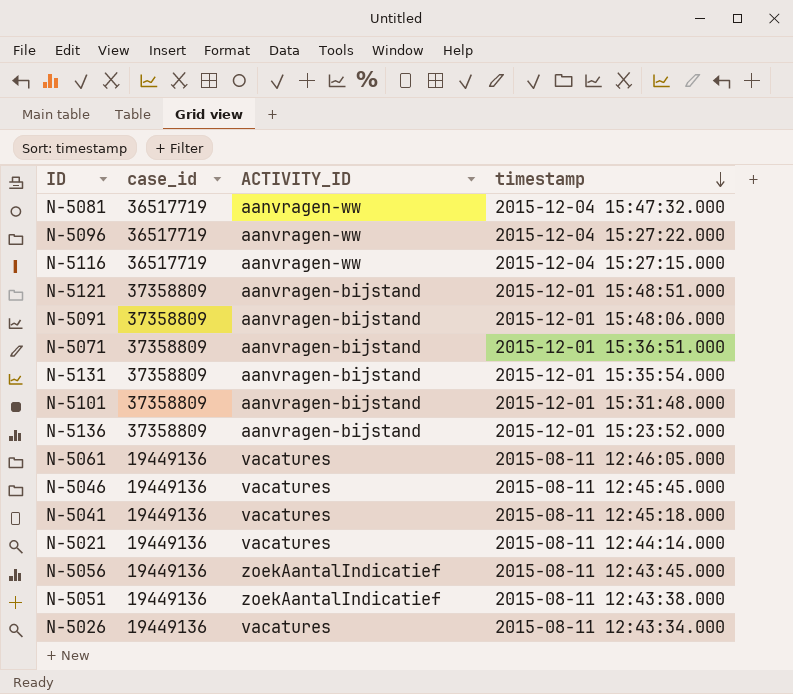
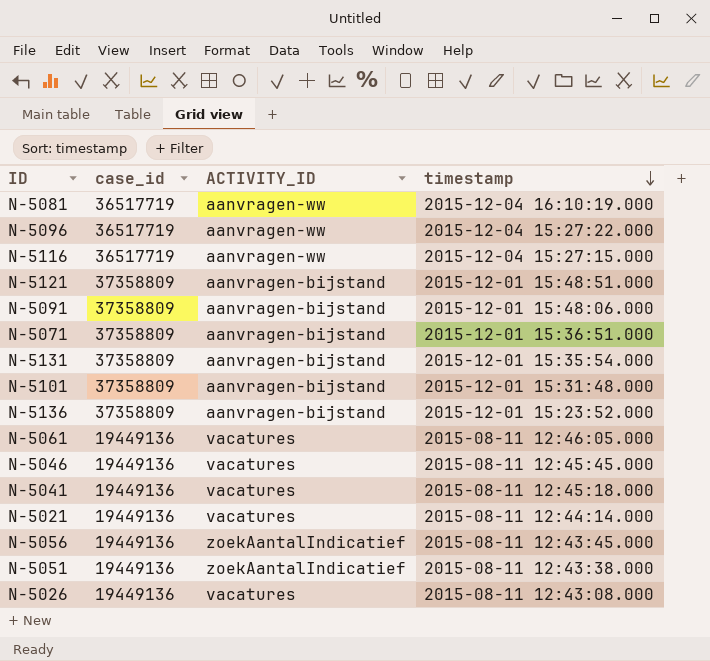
N-5081 | timestamp: 2015-12-04 15:47:32.000 -> 2015-12-04 16:10:19.000
N-5026 | timestamp: 2015-08-11 12:43:34.000 -> 2015-08-11 12:43:08.000

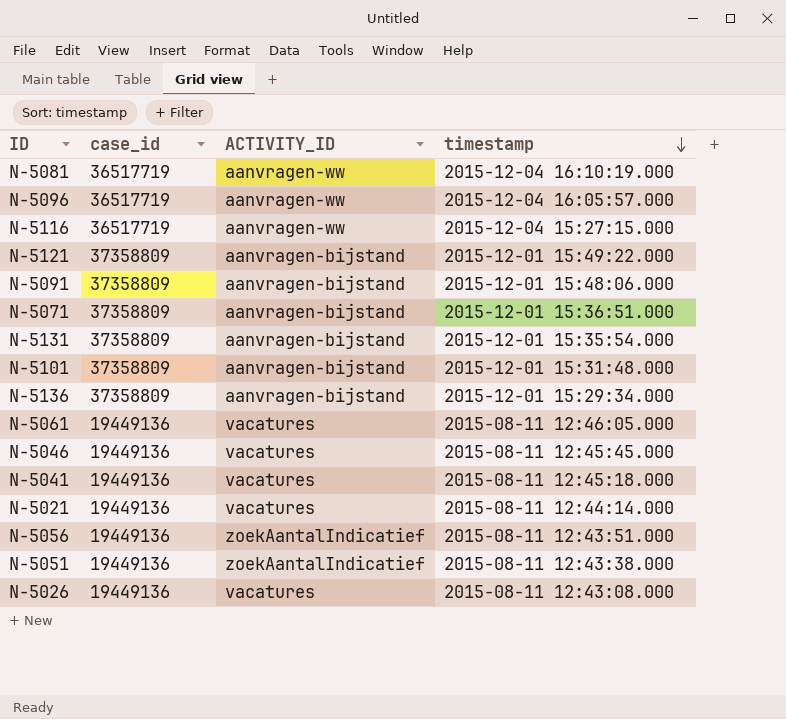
N-5096 | timestamp: 2015-12-04 15:27:22.000 -> 2015-12-04 16:05:57.000
N-5121 | timestamp: 2015-12-01 15:48:51.000 -> 2015-12-01 15:49:22.000
N-5136 | timestamp: 2015-12-01 15:23:52.000 -> 2015-12-01 15:29:34.000
N-5056 | timestamp: 2015-08-11 12:43:45.000 -> 2015-08-11 12:43:51.000

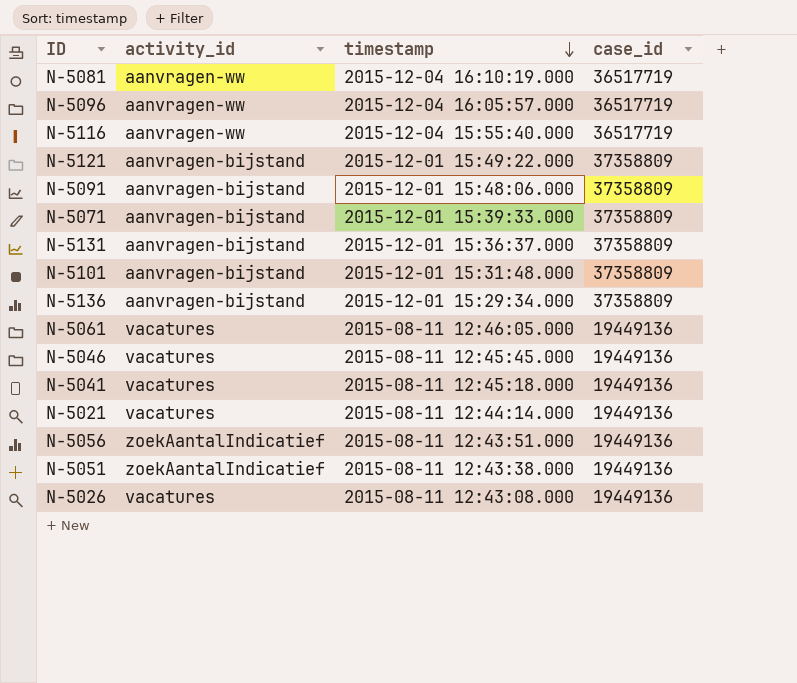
column name: ACTIVITY_ID -> activity_id
column case_id | position: 2 -> 4
N-5116 | timestamp: 2015-12-04 15:27:15.000 -> 2015-12-04 15:55:40.000
N-5071 | timestamp: 2015-12-01 15:36:51.000 -> 2015-12-01 15:39:33.000
N-5131 | timestamp: 2015-12-01 15:35:54.000 -> 2015-12-01 15:36:37.000

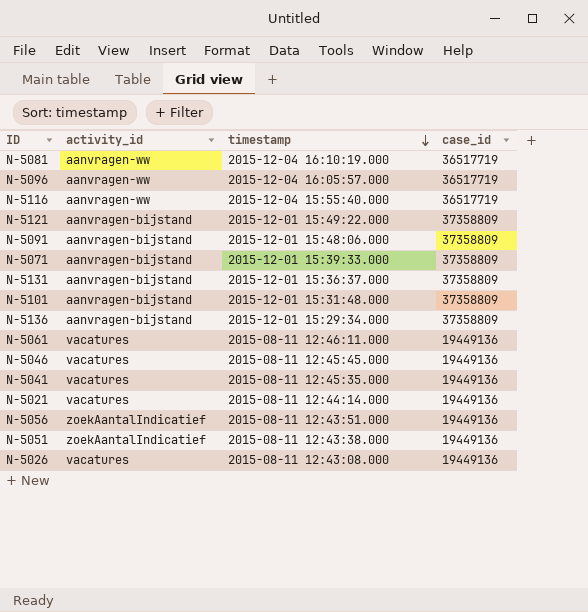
N-5061 | timestamp: 2015-08-11 12:46:05.000 -> 2015-08-11 12:46:11.000
N-5041 | timestamp: 2015-08-11 12:45:18.000 -> 2015-08-11 12:45:35.000

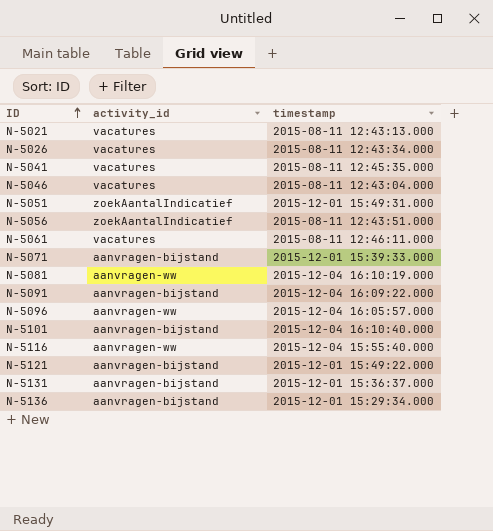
row order: timestamp descending -> ID ascending
column case_id | position: 4 -> none
N-5021 | timestamp: 2015-08-11 12:44:14.000 -> 2015-08-11 12:43:13.000
N-5026 | timestamp: 2015-08-11 12:43:08.000 -> 2015-08-11 12:43:34.000
N-5046 | timestamp: 2015-08-11 12:45:45.000 -> 2015-08-11 12:43:04.000
N-5051 | timestamp: 2015-08-11 12:43:38.000 -> 2015-12-01 15:49:31.000
N-5091 | timestamp: 2015-12-01 15:48:06.000 -> 2015-12-04 16:09:22.000
N-5101 | timestamp: 2015-12-01 15:31:48.000 -> 2015-12-04 16:10:40.000

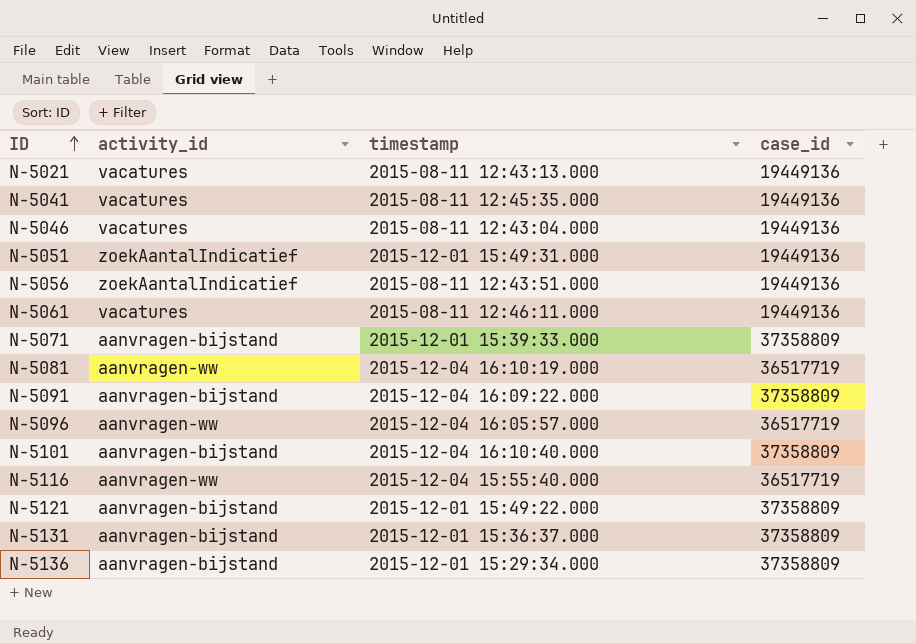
column case_id | position: none -> 4
row N-5026: vacatures | 2015-08-11 12:43:34.000 -> none

